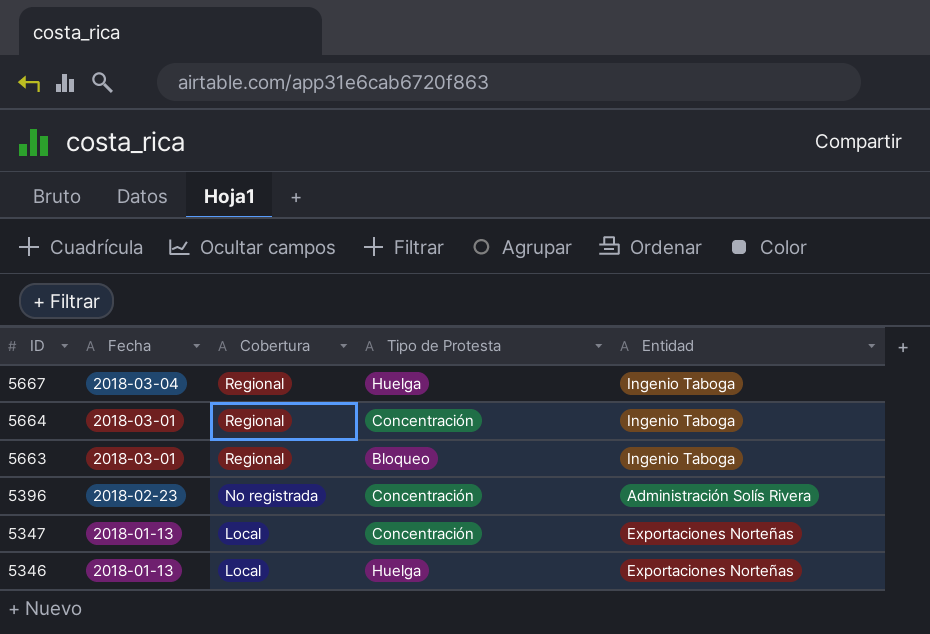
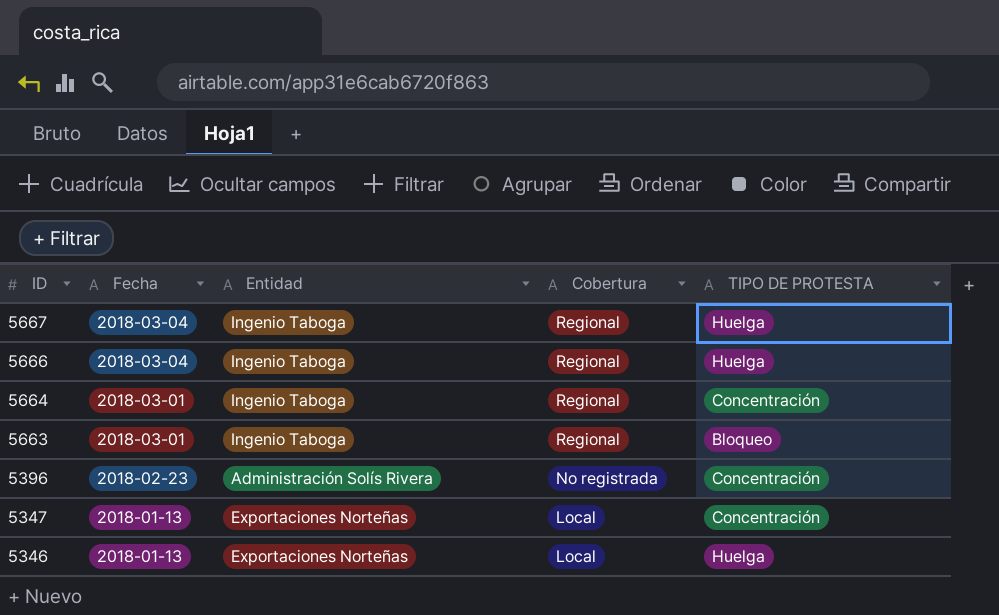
column Entidad | position: 5 -> 3
column name: Tipo de Protesta -> TIPO DE PROTESTA
row 5666: none -> 2018-03-04 | Ingenio Taboga | Regional | Huelga

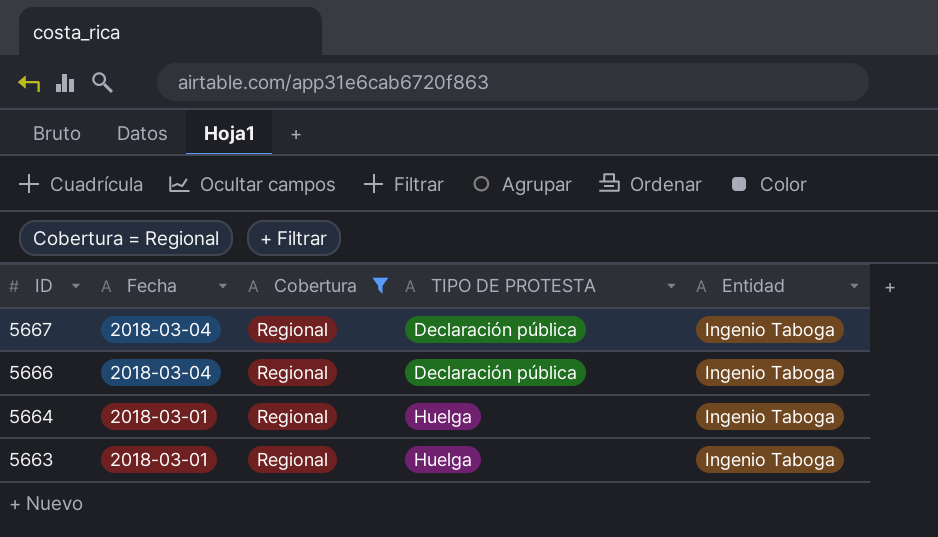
filter: none -> Cobertura = Regional
column Entidad | position: 3 -> 5
5667 | TIPO DE PROTESTA: Huelga -> Declaración pública
5666 | TIPO DE PROTESTA: Huelga -> Declaración pública
5664 | TIPO DE PROTESTA: Concentración -> Huelga
5663 | TIPO DE PROTESTA: Bloqueo -> Huelga

